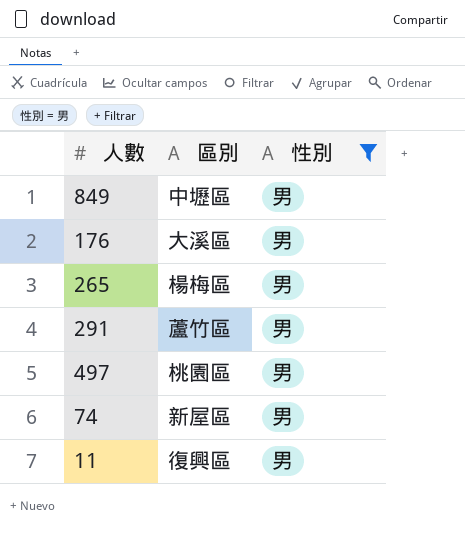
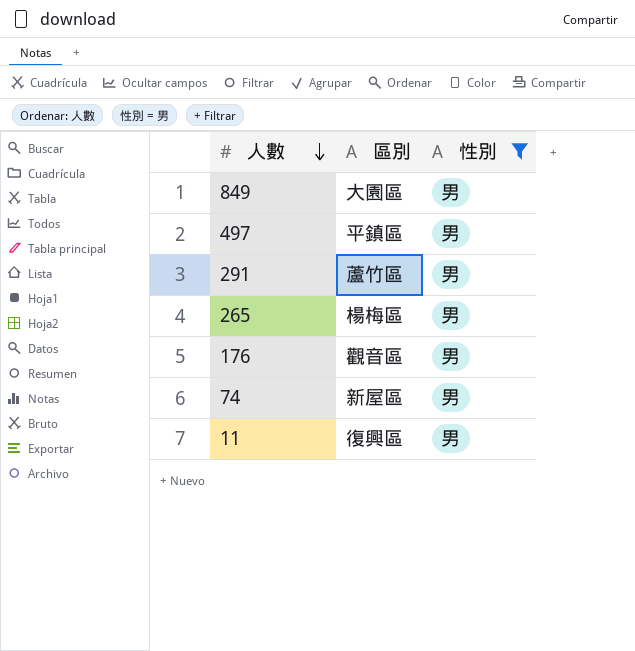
row order: none -> 人數 descending
849 | 區別: 中壢區 -> 大園區
497 | 區別: 桃園區 -> 平鎮區
176 | 區別: 大溪區 -> 觀音區

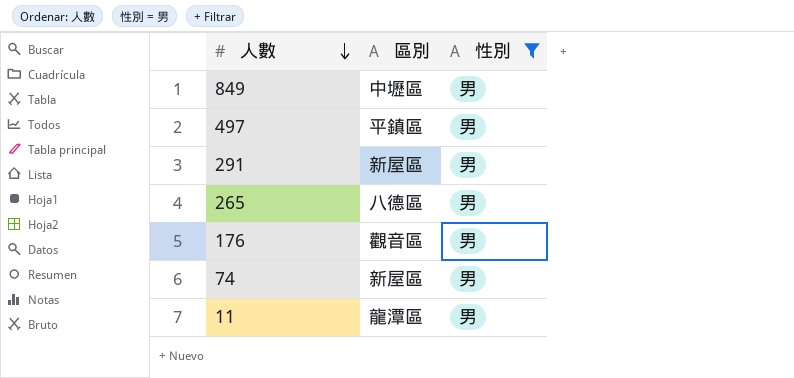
849 | 區別: 大園區 -> 中壢區
291 | 區別: 蘆竹區 -> 新屋區
265 | 區別: 楊梅區 -> 八德區
11 | 區別: 復興區 -> 龍潭區

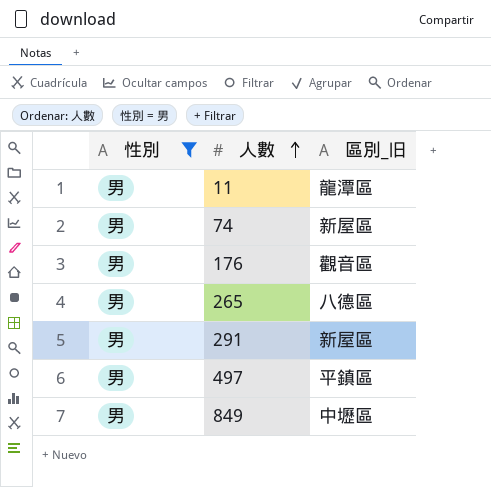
row order: 人數 descending -> 人數 ascending
column 性別 | position: 3 -> 1
column name: 區別 -> 區別_旧

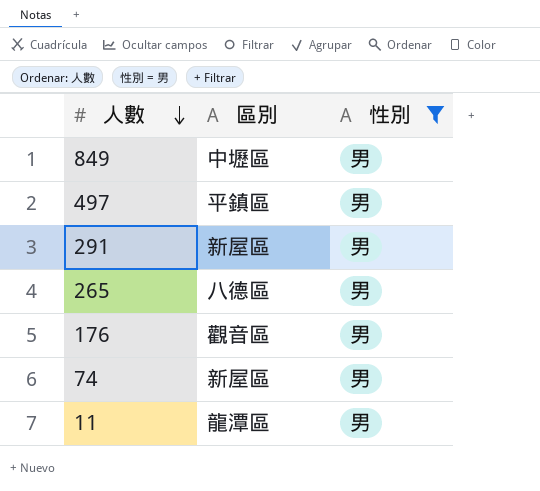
row order: 人數 ascending -> 人數 descending
column name: 區別_旧 -> 區別
column 性別 | position: 1 -> 3

